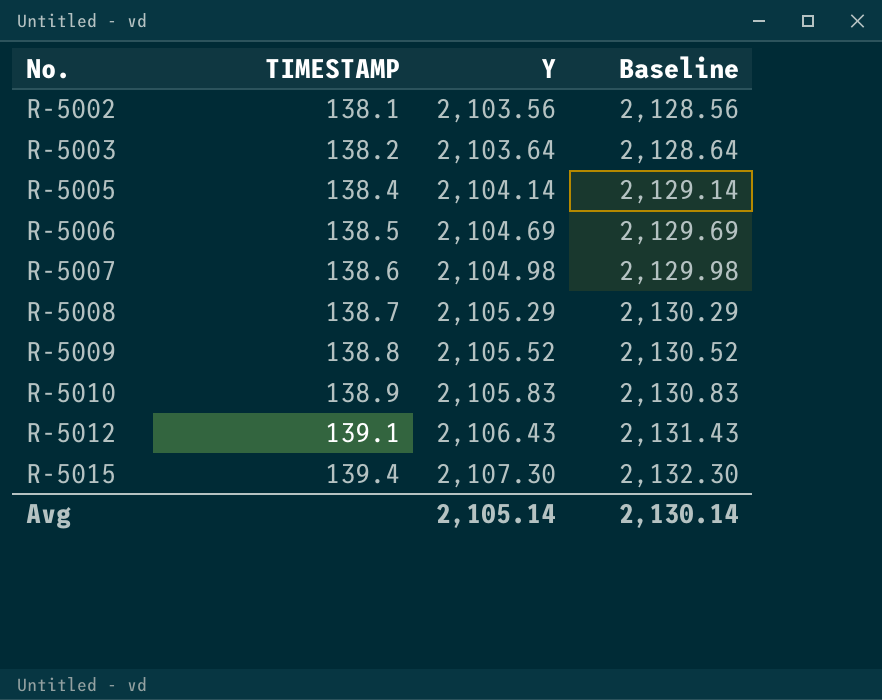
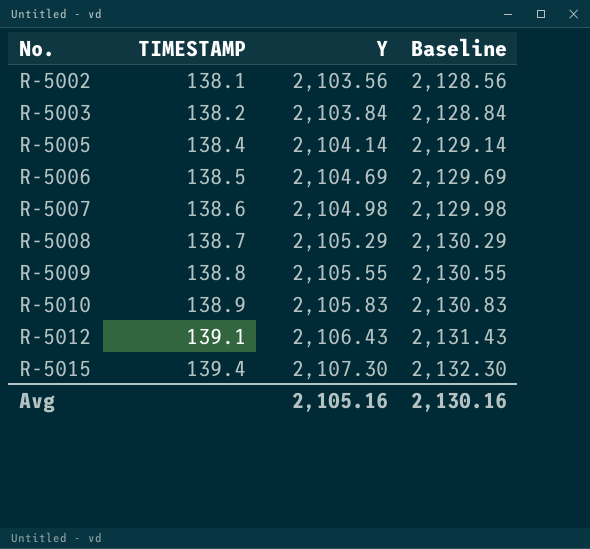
R-5003 | Y: 2,103.64 -> 2,103.84
R-5003 | Baseline: 2,128.64 -> 2,128.84
R-5009 | Y: 2,105.52 -> 2,105.55
R-5009 | Baseline: 2,130.52 -> 2,130.55
Avg | Y: 2,105.14 -> 2,105.16
Avg | Baseline: 2,130.14 -> 2,130.16

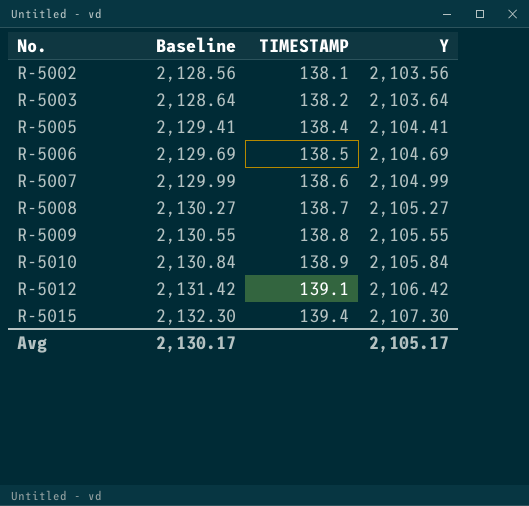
column Baseline | position: 4 -> 2
R-5003 | Baseline: 2,128.84 -> 2,128.64
R-5003 | Y: 2,103.84 -> 2,103.64
R-5005 | Baseline: 2,129.14 -> 2,129.41
R-5005 | Y: 2,104.14 -> 2,104.41
R-5007 | Baseline: 2,129.98 -> 2,129.99
R-5007 | Y: 2,104.98 -> 2,104.99
R-5008 | Baseline: 2,130.29 -> 2,130.27
R-5008 | Y: 2,105.29 -> 2,105.27
R-5010 | Baseline: 2,130.83 -> 2,130.84
R-5010 | Y: 2,105.83 -> 2,105.84
R-5012 | Baseline: 2,131.43 -> 2,131.42
R-5012 | Y: 2,106.43 -> 2,106.42
Avg | Baseline: 2,130.16 -> 2,130.17
Avg | Y: 2,105.16 -> 2,105.17

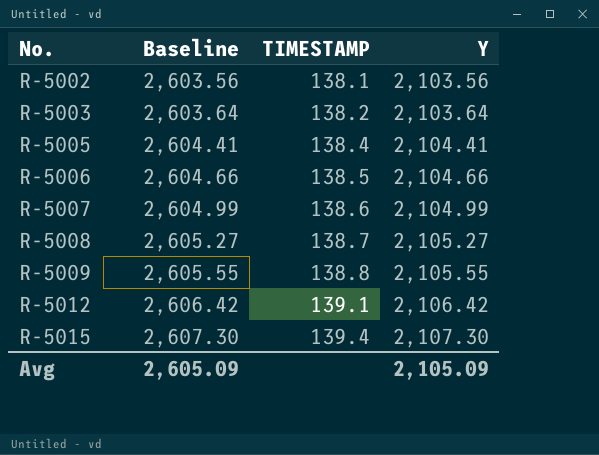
column Baseline | formula: [Y] + 25 -> [Y] + 500
row R-5010: 2,130.84 | 138.9 | 2,105.84 -> none
R-5006 | Y: 2,104.69 -> 2,104.66
Avg | Baseline: 2,130.17 -> 2,605.09
Avg | Y: 2,105.17 -> 2,105.09

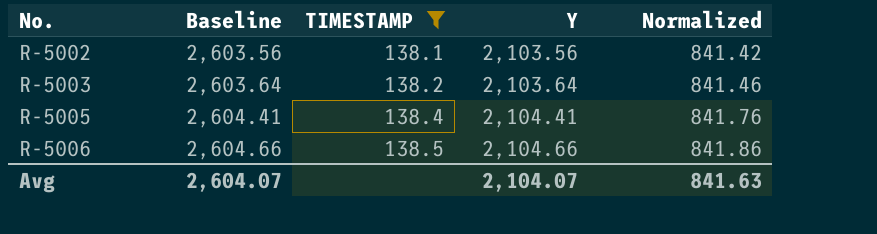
filter: none -> TIMESTAMP <= 138.5
column Normalized | formula: none -> [Y] * 0.4
Avg | Baseline: 2,605.09 -> 2,604.07
Avg | Y: 2,105.09 -> 2,104.07

